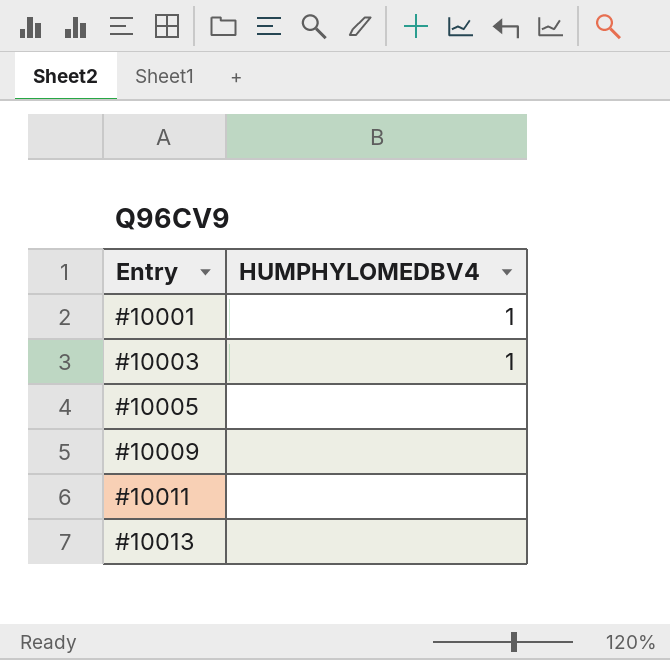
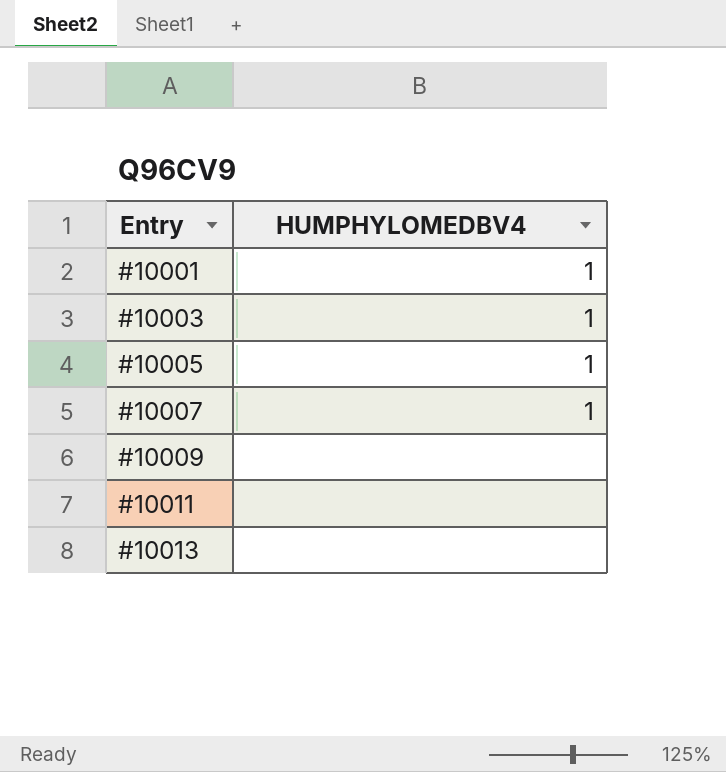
#10005 | HUMPHYLOMEDBV4: none -> 1
row #10007: none -> 1

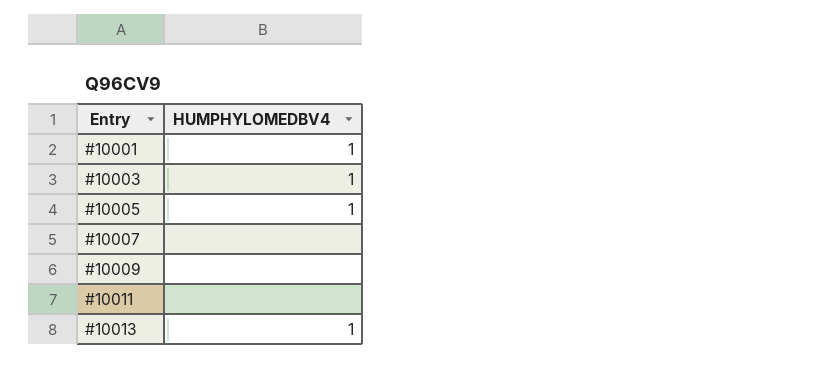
#10007 | HUMPHYLOMEDBV4: 1 -> none
#10013 | HUMPHYLOMEDBV4: none -> 1

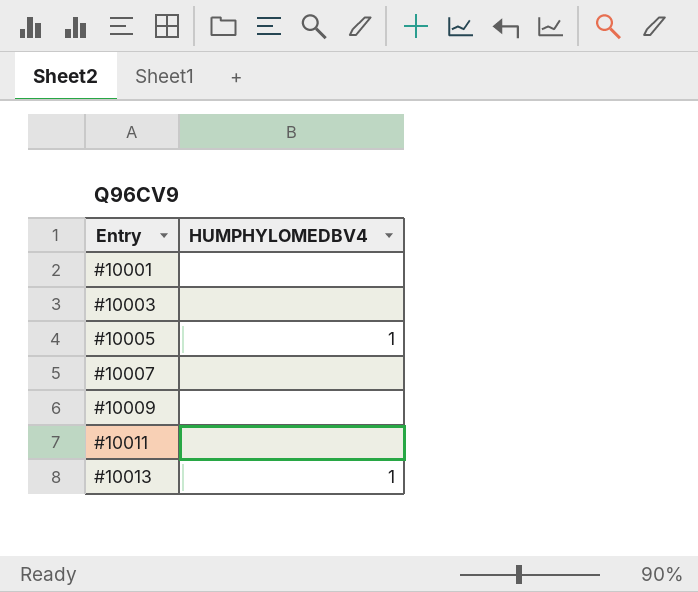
#10001 | HUMPHYLOMEDBV4: 1 -> none
#10003 | HUMPHYLOMEDBV4: 1 -> none

